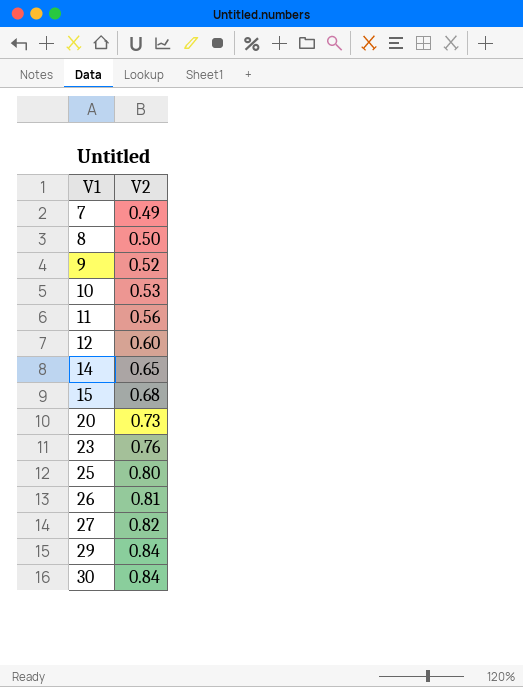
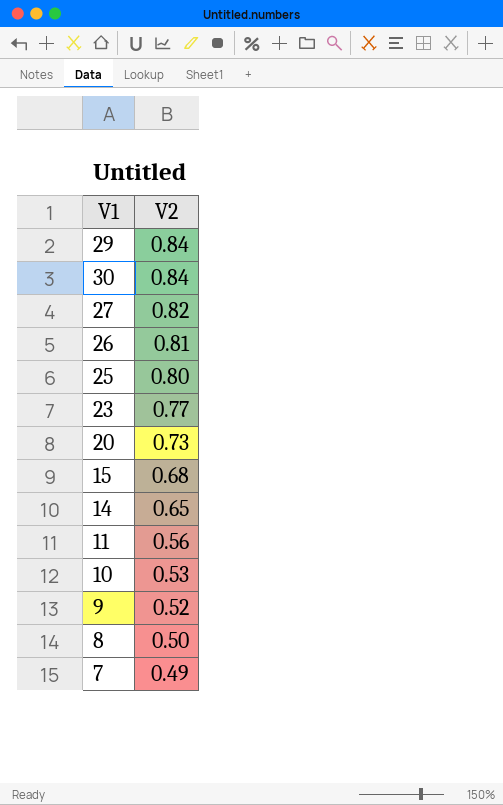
row order: V1 ascending -> V2 descending
row 12: 0.60 -> none
23 | V2: 0.76 -> 0.77

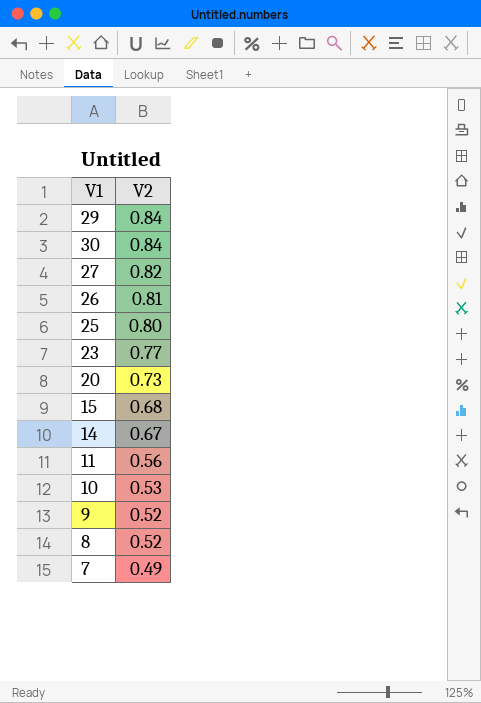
14 | V2: 0.65 -> 0.67
8 | V2: 0.50 -> 0.52

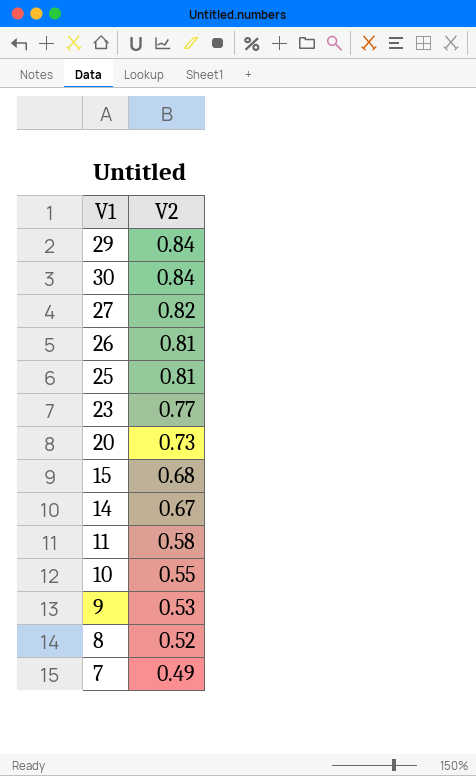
25 | V2: 0.80 -> 0.81
11 | V2: 0.56 -> 0.58
10 | V2: 0.53 -> 0.55
9 | V2: 0.52 -> 0.53

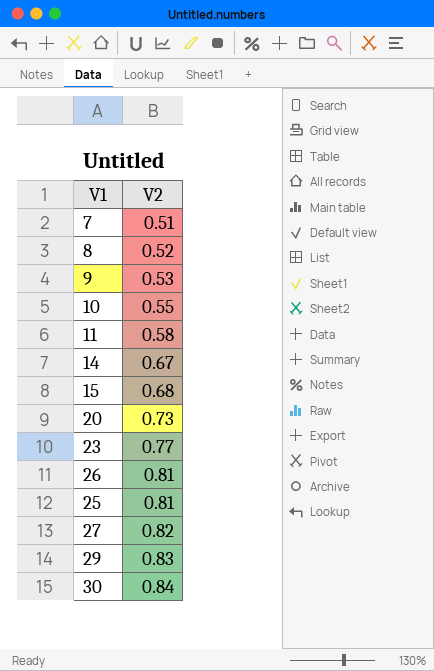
row order: V2 descending -> V2 ascending
7 | V2: 0.49 -> 0.51
29 | V2: 0.84 -> 0.83

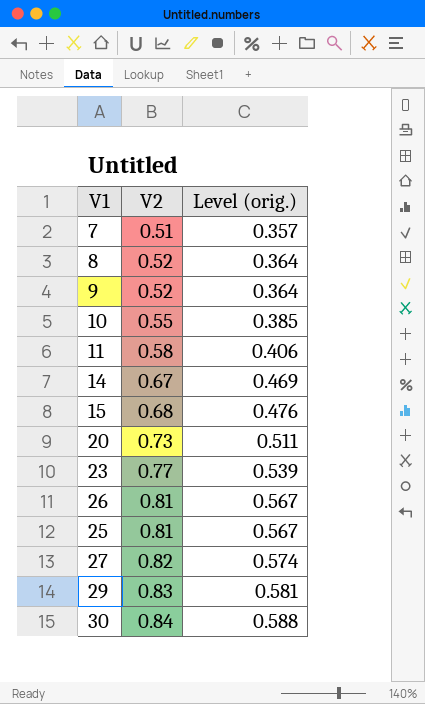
column Level (orig.) | formula: none -> [V2] * 0.7
9 | V2: 0.53 -> 0.52

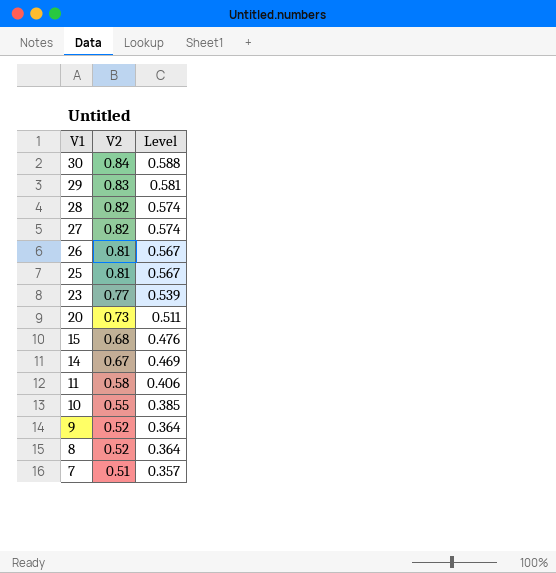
row order: V2 ascending -> V1 descending
column name: Level (orig.) -> Level
row 28: none -> 0.82 | 0.574

